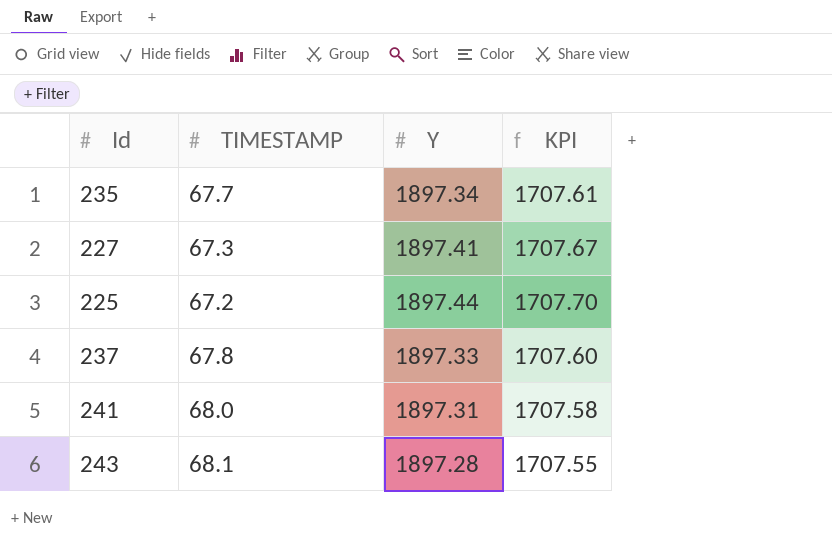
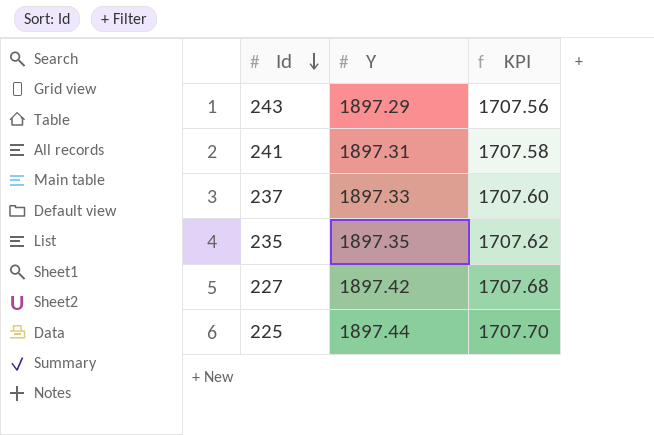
row order: none -> Id descending
column TIMESTAMP | position: 2 -> none
243 | Y: 1897.28 -> 1897.29
243 | KPI: 1707.55 -> 1707.56
235 | Y: 1897.34 -> 1897.35
235 | KPI: 1707.61 -> 1707.62
227 | Y: 1897.41 -> 1897.42
227 | KPI: 1707.67 -> 1707.68

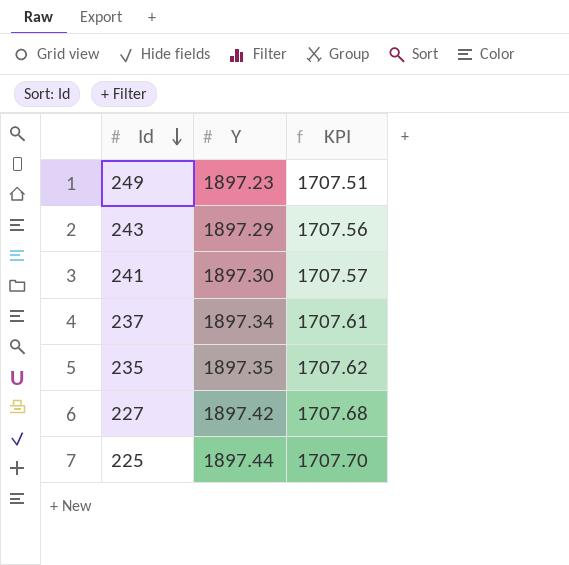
row 249: none -> 1897.23 | 1707.51
241 | Y: 1897.31 -> 1897.30
241 | KPI: 1707.58 -> 1707.57
237 | Y: 1897.33 -> 1897.34
237 | KPI: 1707.60 -> 1707.61

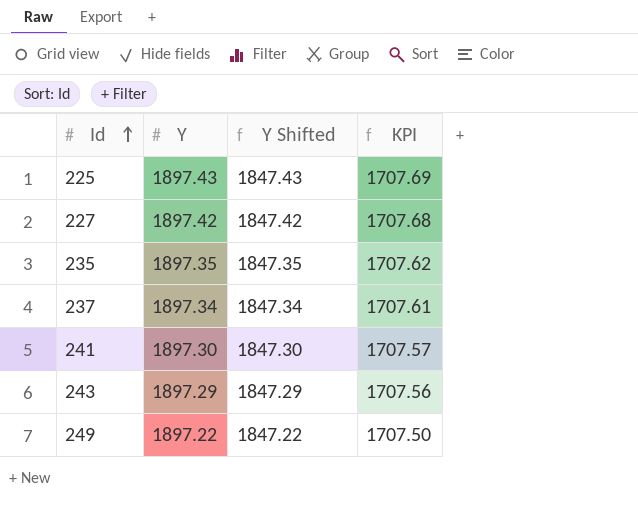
row order: Id descending -> Id ascending
column Y Shifted | formula: none -> [Y] - 50
225 | Y: 1897.44 -> 1897.43
225 | KPI: 1707.70 -> 1707.69
249 | Y: 1897.23 -> 1897.22
249 | KPI: 1707.51 -> 1707.50

